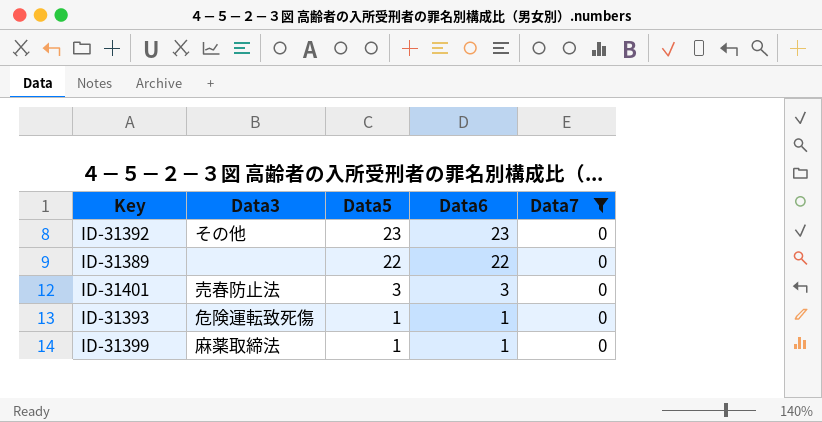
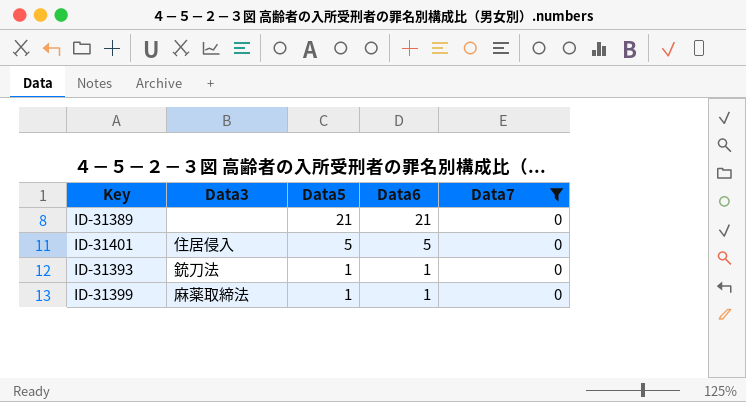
row ID-31392: その他 | 23 | 23 | 0 -> none
ID-31389 | Data5: 22 -> 21
ID-31389 | Data6: 22 -> 21
ID-31401 | Data3: 売春防止法 -> 住居侵入
ID-31401 | Data5: 3 -> 5
ID-31401 | Data6: 3 -> 5
ID-31393 | Data3: 危険運転致死傷 -> 銃刀法

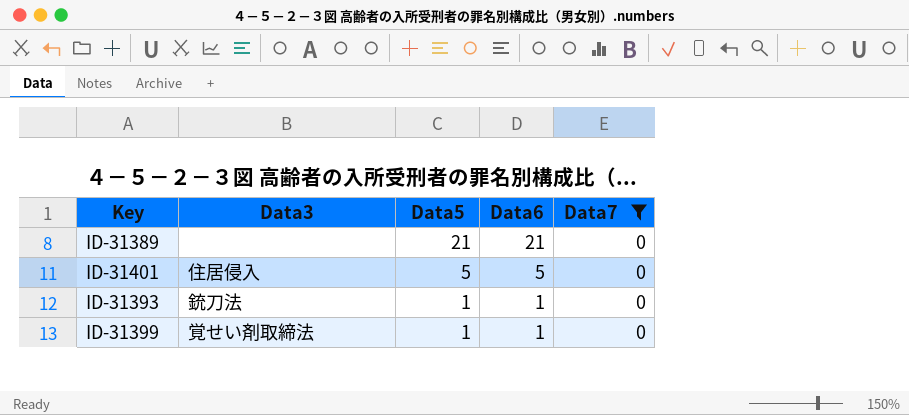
ID-31399 | Data3: 麻薬取締法 -> 覚せい剤取締法

